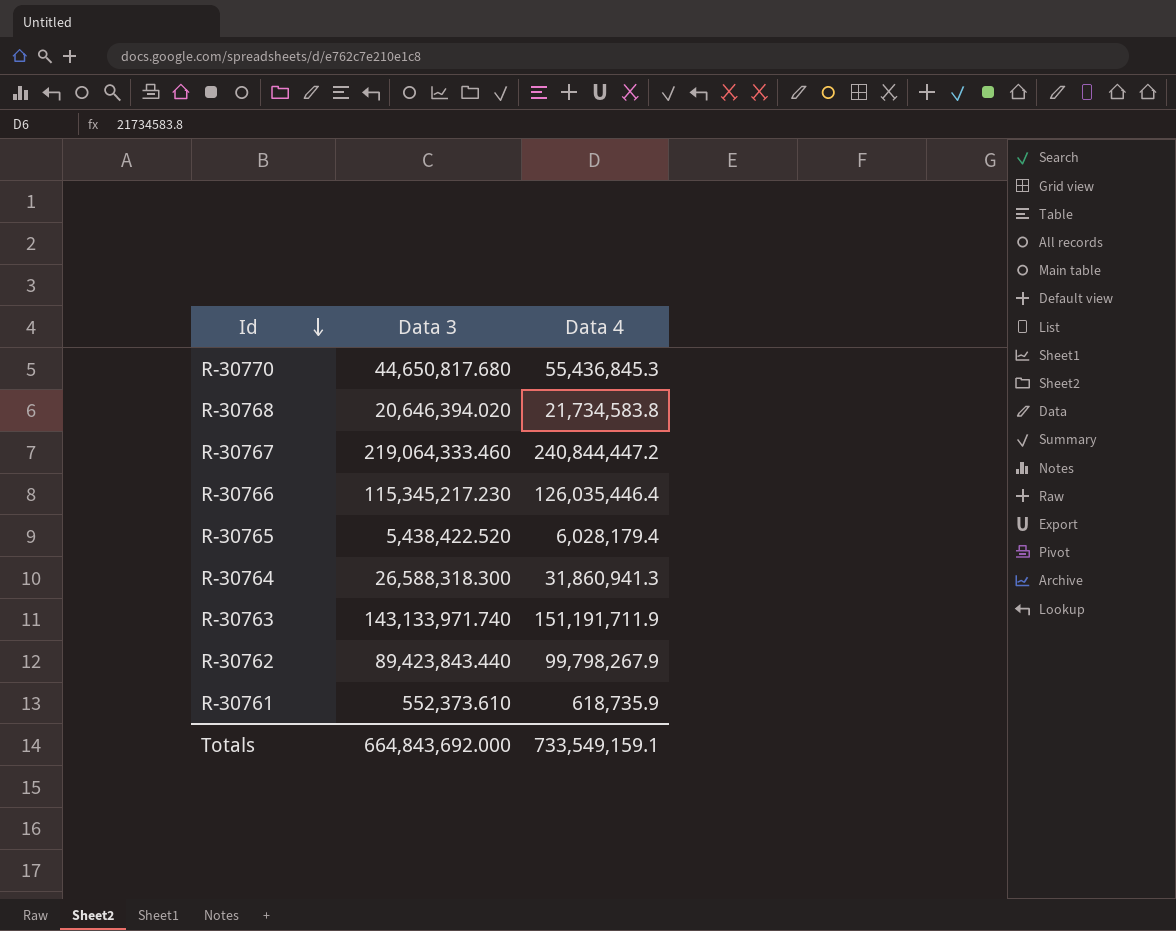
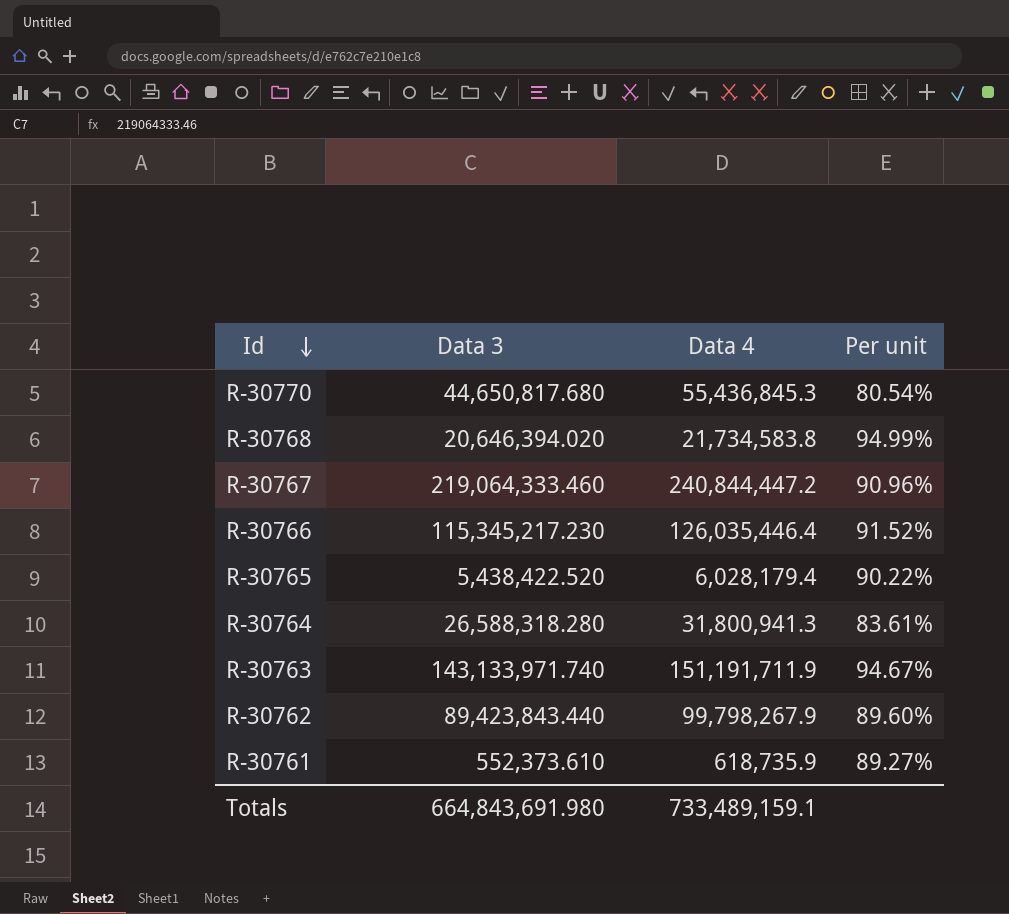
column Per unit | formula: none -> [Data 3] / [Data 4]
R-30764 | Data 3: 26,588,318.300 -> 26,588,318.280
R-30764 | Data 4: 31,860,941.3 -> 31,800,941.3
Totals | Data 3: 664,843,692.000 -> 664,843,691.980
Totals | Data 4: 733,549,159.1 -> 733,489,159.1

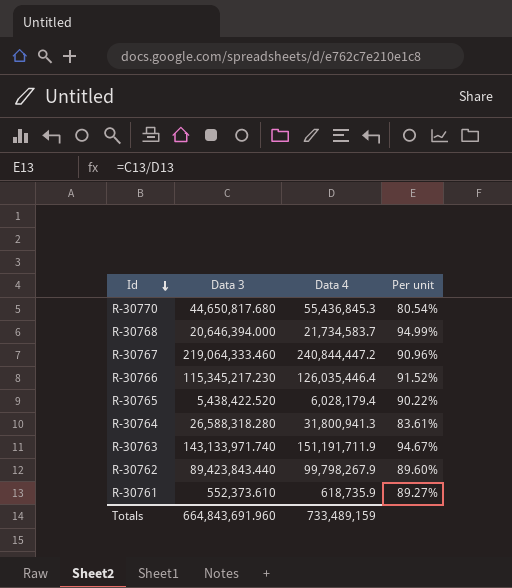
R-30768 | Data 3: 20,646,394.020 -> 20,646,394.000
R-30768 | Data 4: 21,734,583.8 -> 21,734,583.7
Totals | Data 3: 664,843,691.980 -> 664,843,691.960
Totals | Data 4: 733,489,159.1 -> 733,489,159

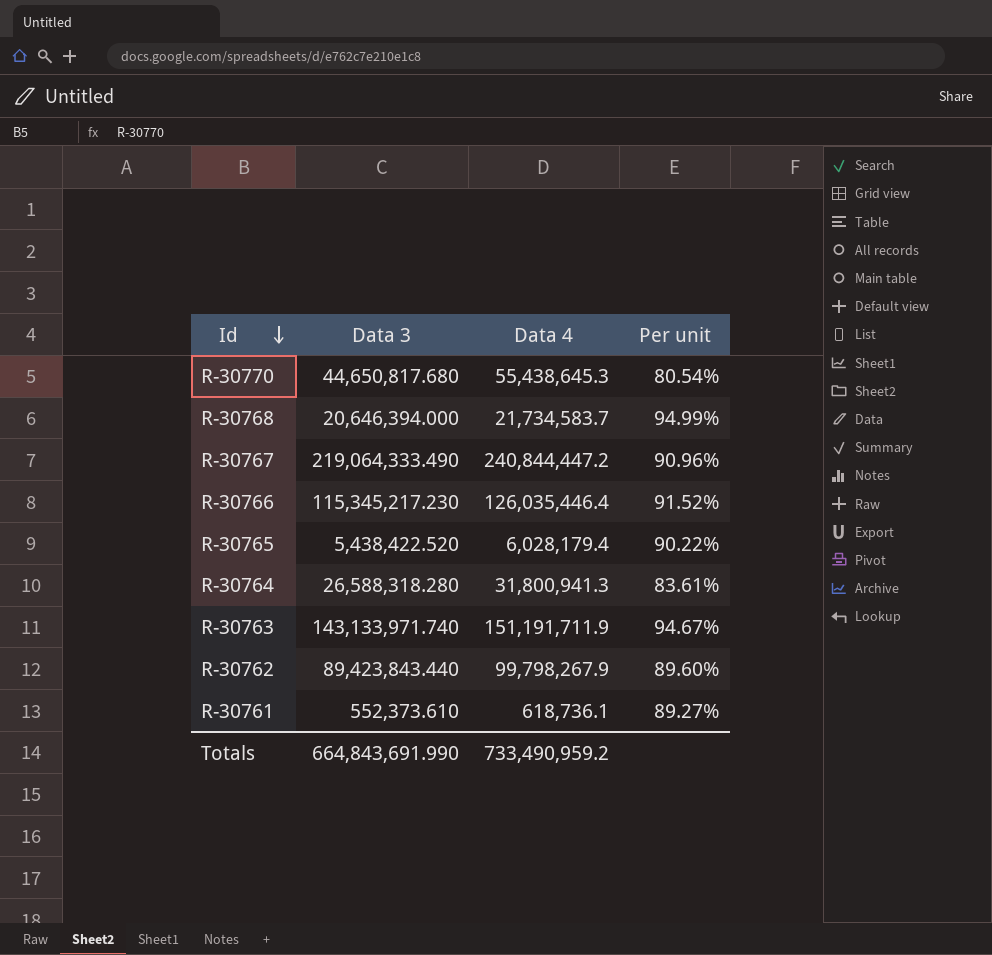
R-30770 | Data 4: 55,436,845.3 -> 55,438,645.3
R-30767 | Data 3: 219,064,333.460 -> 219,064,333.490
R-30761 | Data 4: 618,735.9 -> 618,736.1
Totals | Data 3: 664,843,691.960 -> 664,843,691.990
Totals | Data 4: 733,489,159 -> 733,490,959.2

